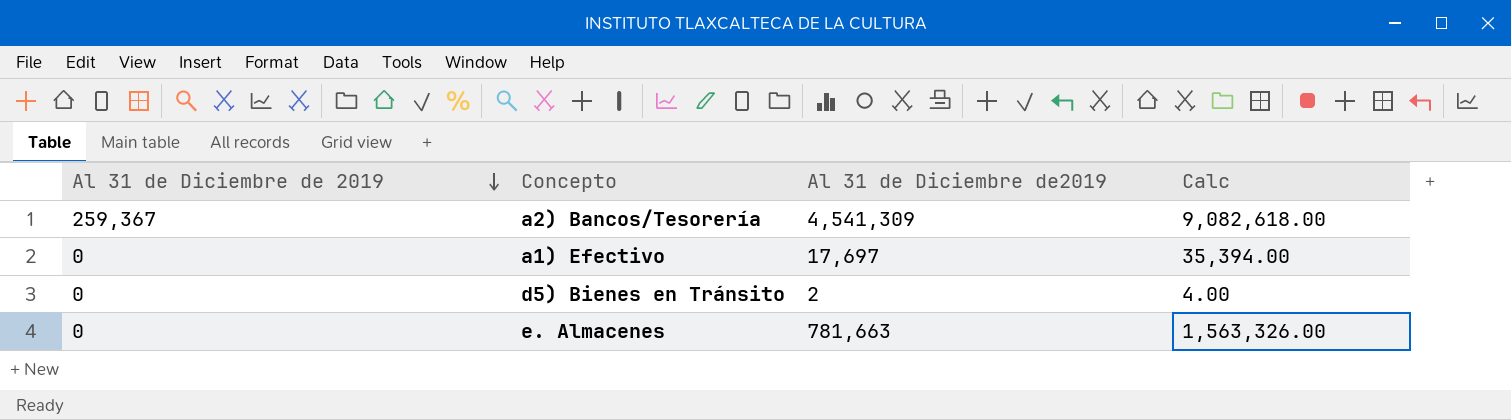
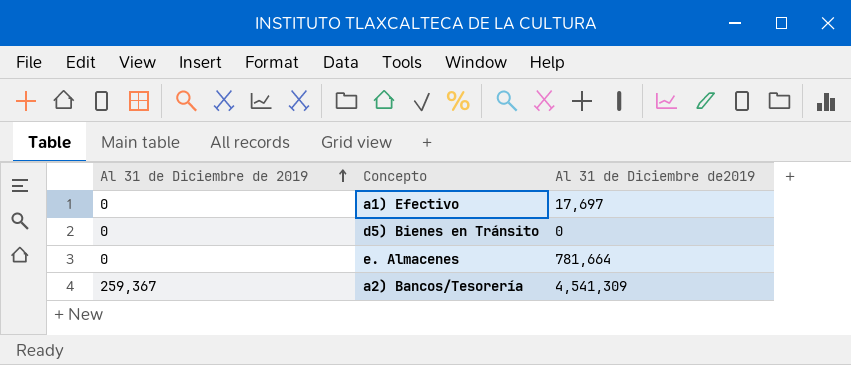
row order: Al 31 de Diciembre de 2019 descending -> Al 31 de Diciembre de 2019 ascending
column Calc | formula: [Al 31 de Diciembre de2019] * 2 -> none
d5) Bienes en Tránsito | Al 31 de Diciembre de2019: 2 -> 0
e. Almacenes | Al 31 de Diciembre de2019: 781,663 -> 781,664

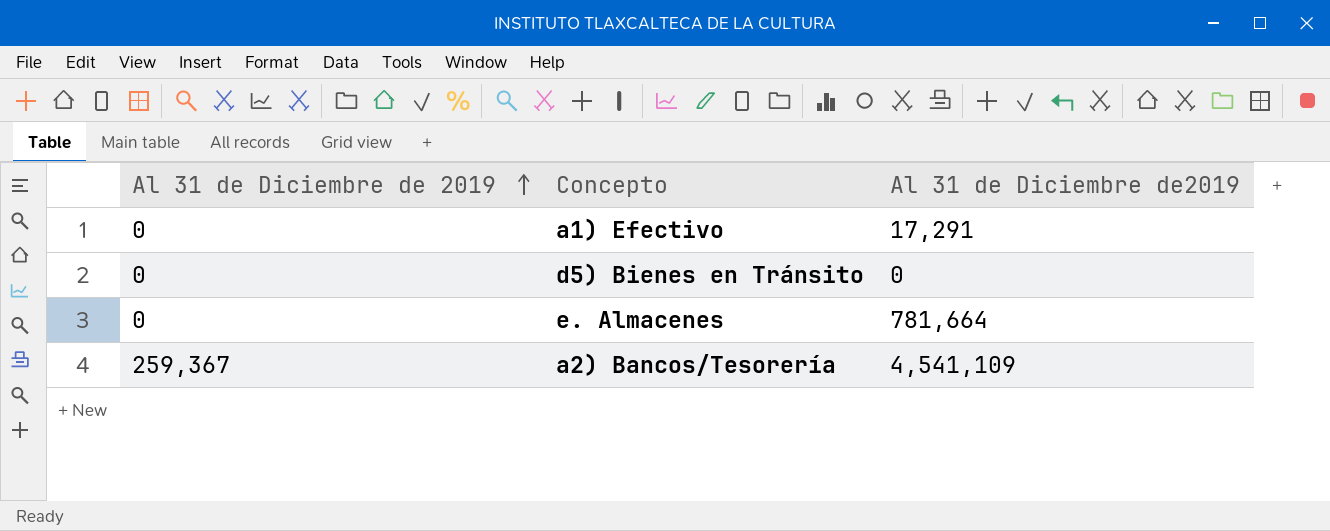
a1) Efectivo | Al 31 de Diciembre de2019: 17,697 -> 17,291
a2) Bancos/Tesorería | Al 31 de Diciembre de2019: 4,541,309 -> 4,541,109

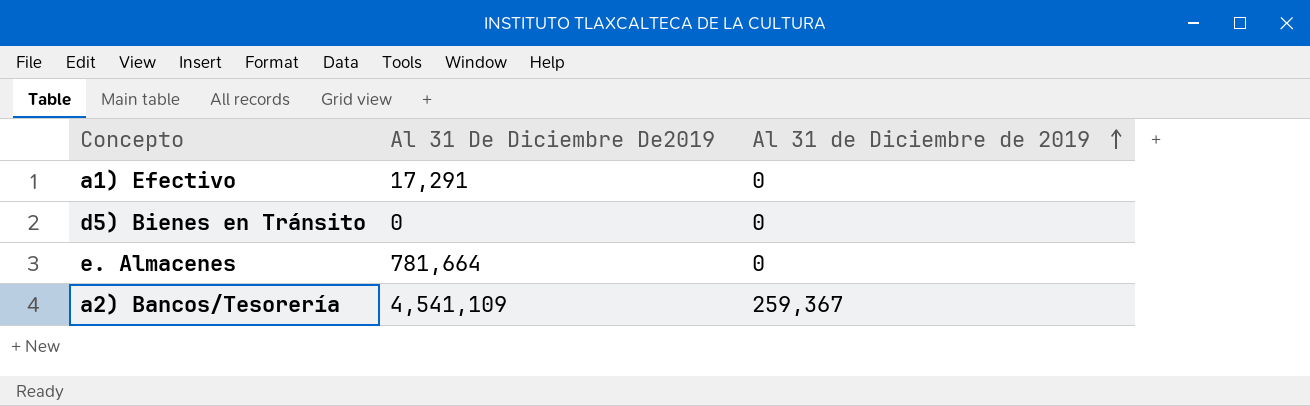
column name: Al 31 de Diciembre de2019 -> Al 31 De Diciembre De2019
column Al 31 de Diciembre de 2019 | position: 1 -> 3

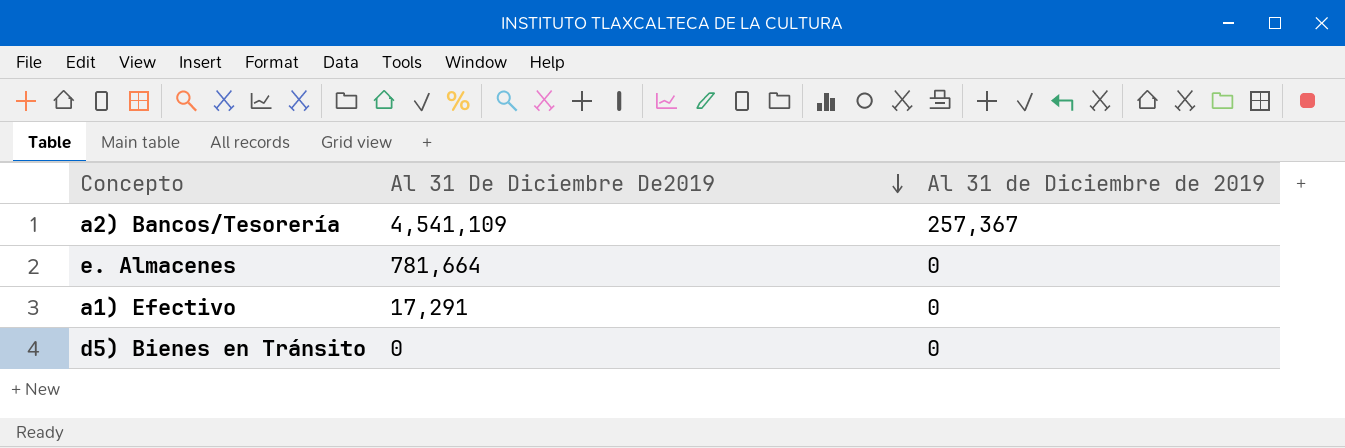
row order: Al 31 de Diciembre de 2019 ascending -> Al 31 De Diciembre De2019 descending
a2) Bancos/Tesorería | Al 31 de Diciembre de 2019: 259,367 -> 257,367

